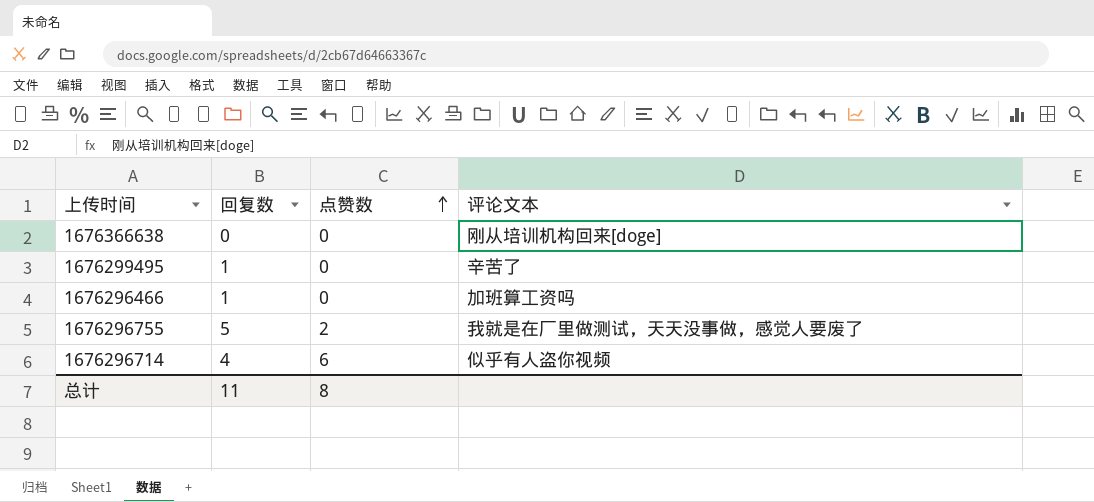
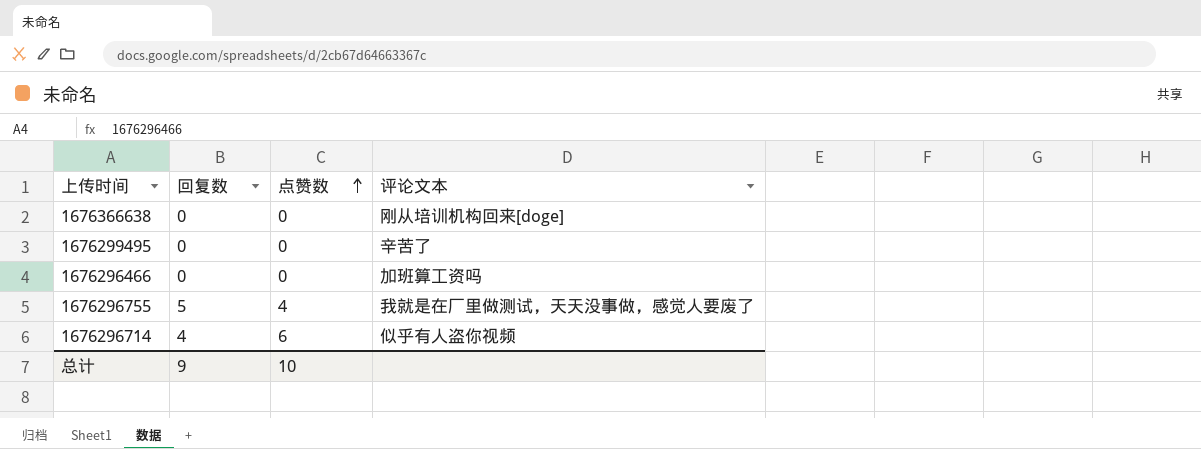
1676299495 | 回复数: 1 -> 0
1676296466 | 回复数: 1 -> 0
1676296755 | 点赞数: 2 -> 4
总计 | 回复数: 11 -> 9
总计 | 点赞数: 8 -> 10

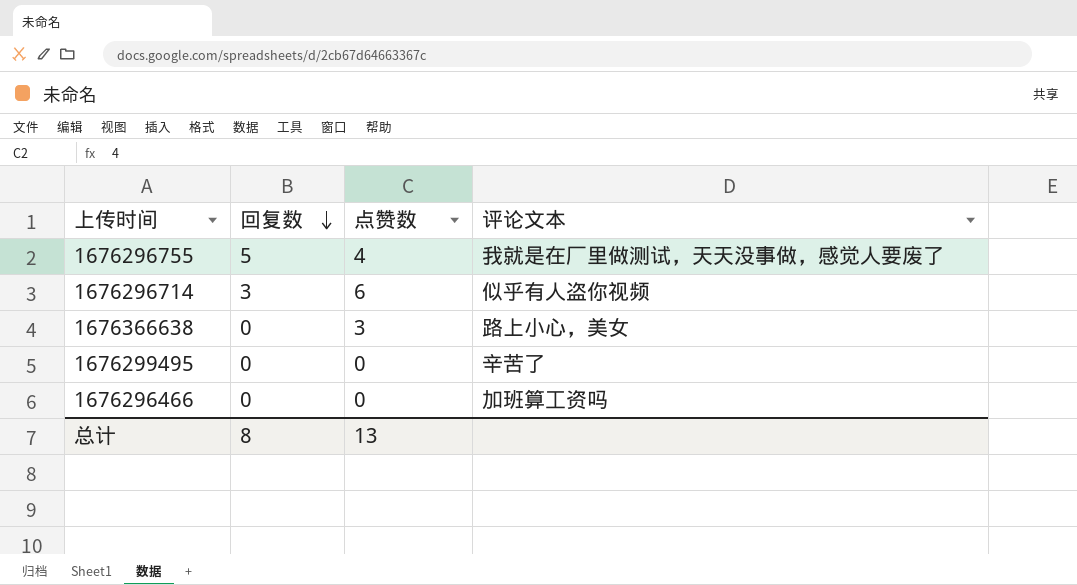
row order: 点赞数 ascending -> 回复数 descending
1676296714 | 回复数: 4 -> 3
1676366638 | 点赞数: 0 -> 3
1676366638 | 评论文本: 刚从培训机构回来[doge] -> 路上小心，美女
总计 | 回复数: 9 -> 8
总计 | 点赞数: 10 -> 13

